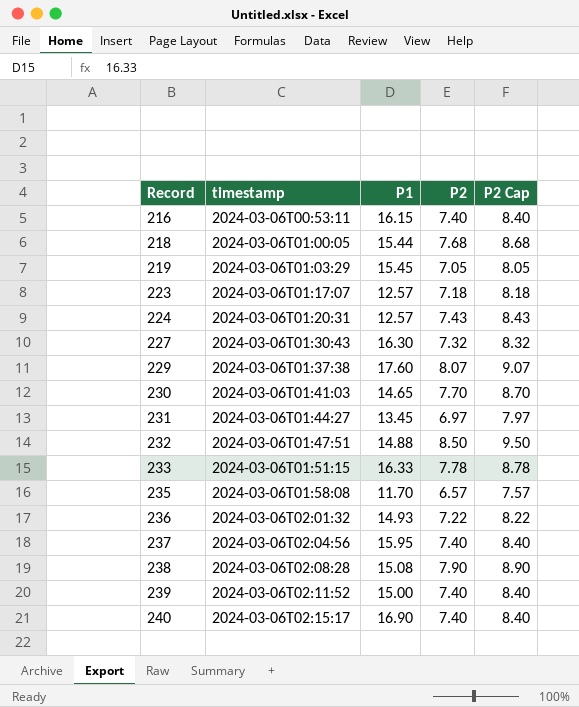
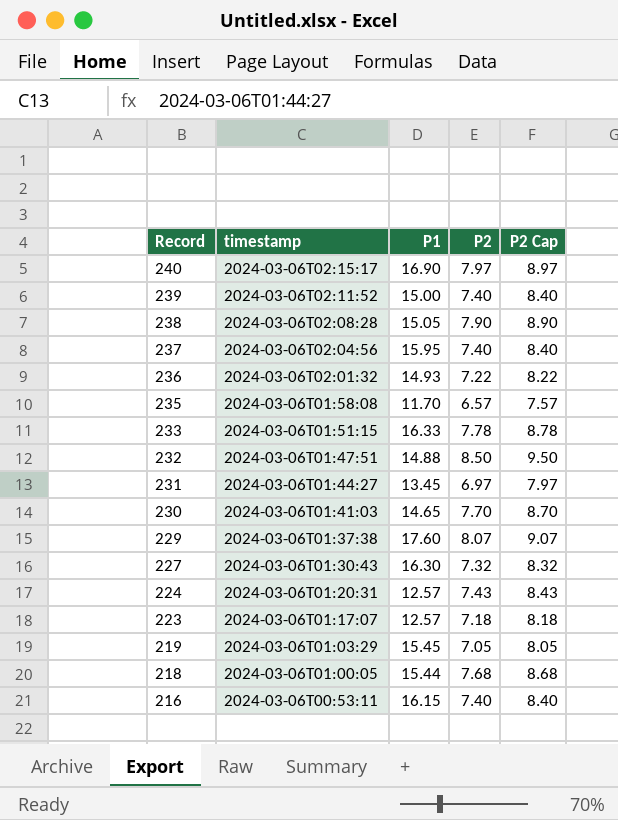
row order: Record ascending -> Record descending
240 | P2: 7.40 -> 7.97
240 | P2 Cap: 8.40 -> 8.97
238 | P1: 15.08 -> 15.05

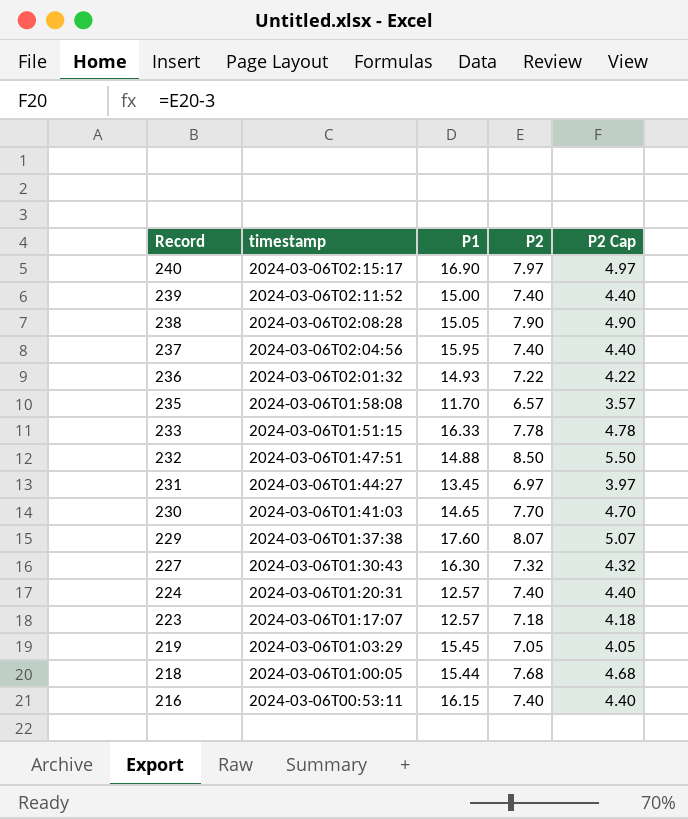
column P2 Cap | formula: [P2] + 1 -> [P2] - 3
224 | P2: 7.43 -> 7.40

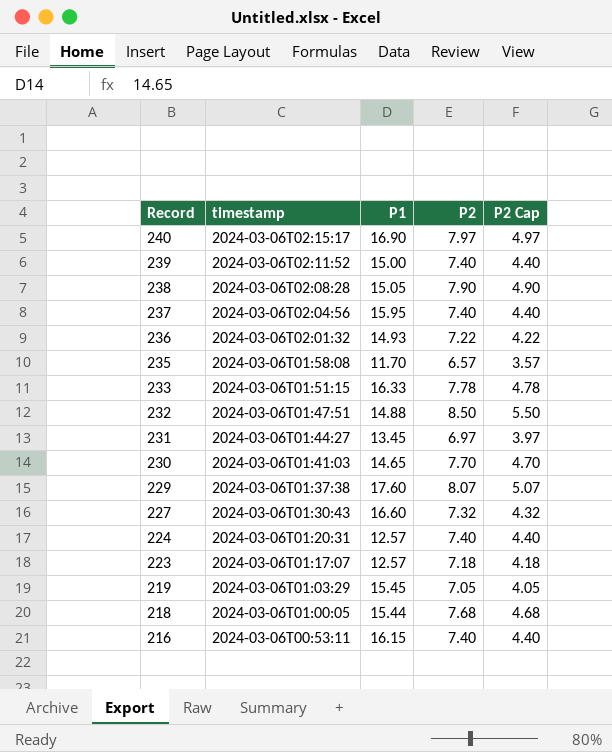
227 | P1: 16.30 -> 16.60

